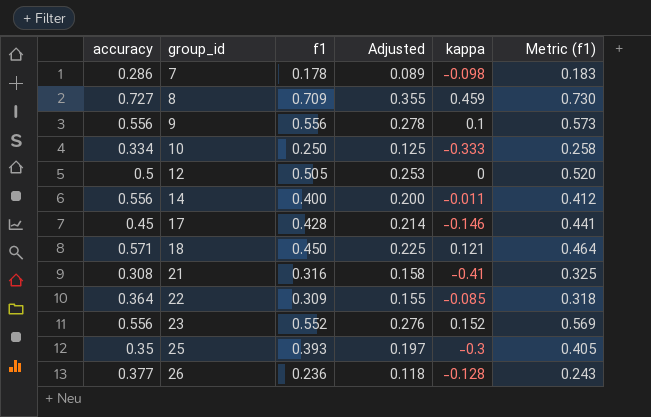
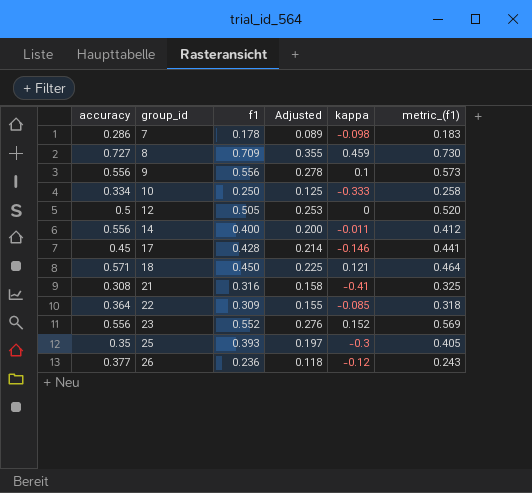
column name: Metric (f1) -> metric_(f1)
26 | kappa: -0.128 -> -0.12

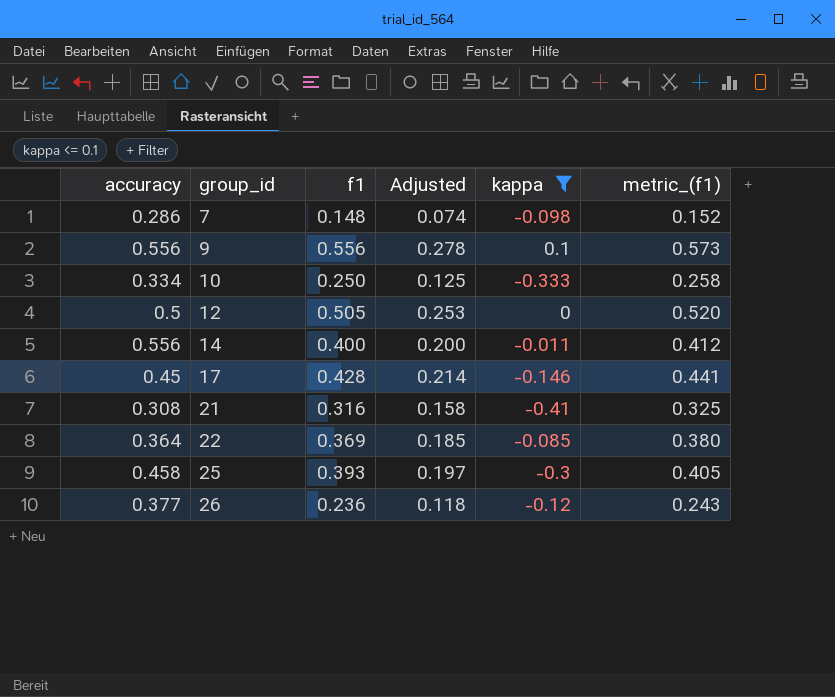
filter: none -> kappa <= 0.1
7 | f1: 0.178 -> 0.148
7 | Adjusted: 0.089 -> 0.074
7 | metric_(f1): 0.183 -> 0.152
22 | f1: 0.309 -> 0.369
22 | Adjusted: 0.155 -> 0.185
22 | metric_(f1): 0.318 -> 0.380
25 | accuracy: 0.35 -> 0.458

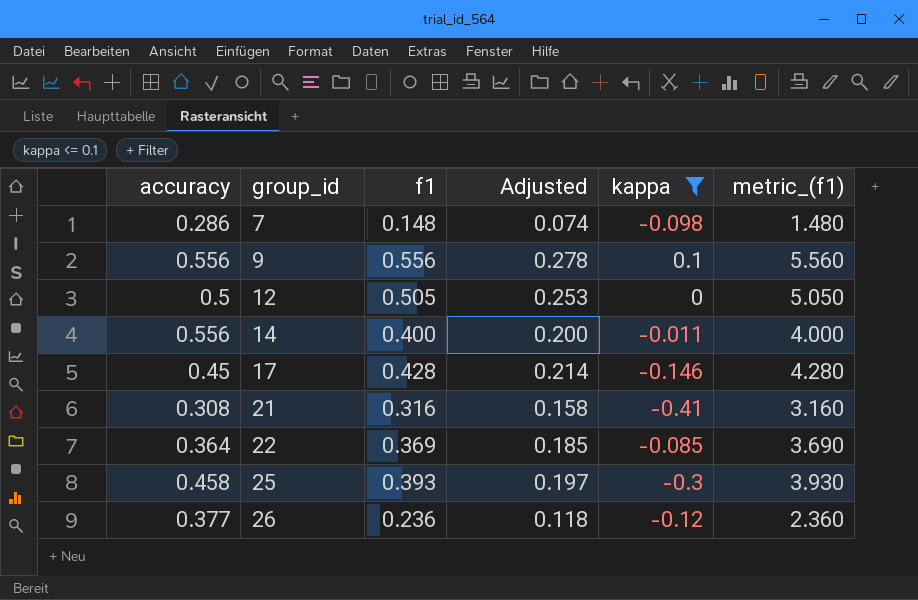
column metric_(f1) | formula: [f1] * 1.03 -> [f1] * 10
row 10: 0.334 | 0.250 | 0.125 | -0.333 | 0.258 -> none

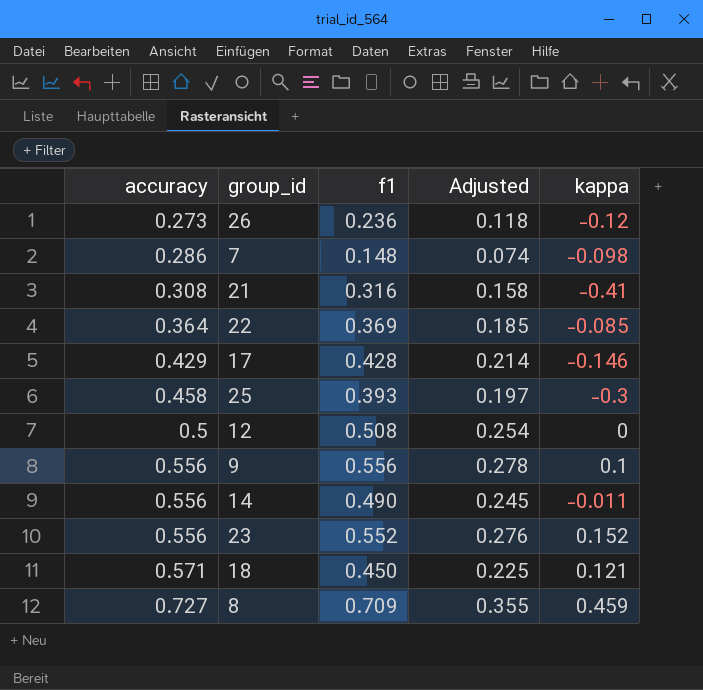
filter: kappa <= 0.1 -> none
row order: group_id ascending -> accuracy ascending
column metric_(f1) | formula: [f1] * 10 -> none
26 | accuracy: 0.377 -> 0.273
17 | accuracy: 0.45 -> 0.429
12 | f1: 0.505 -> 0.508
12 | Adjusted: 0.253 -> 0.254
14 | f1: 0.400 -> 0.490
14 | Adjusted: 0.200 -> 0.245

